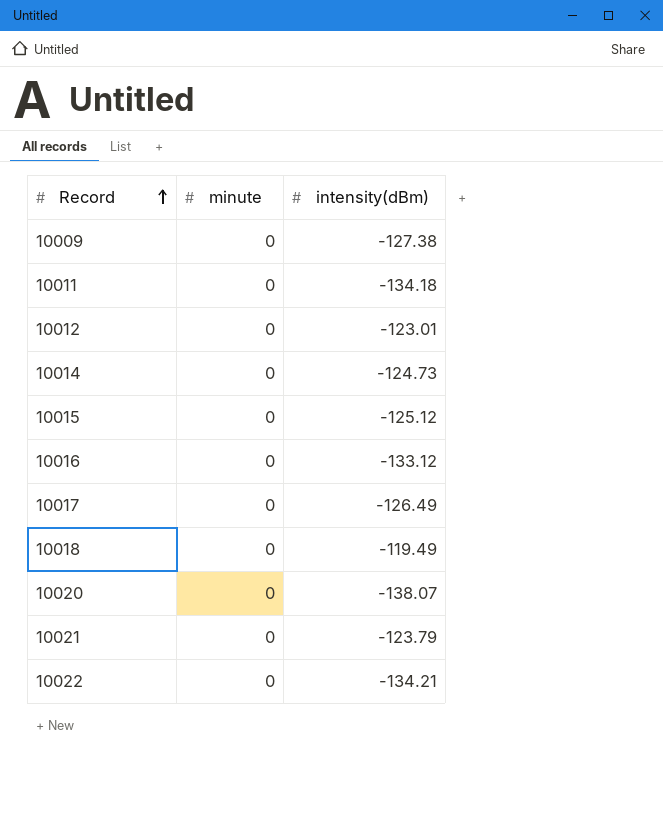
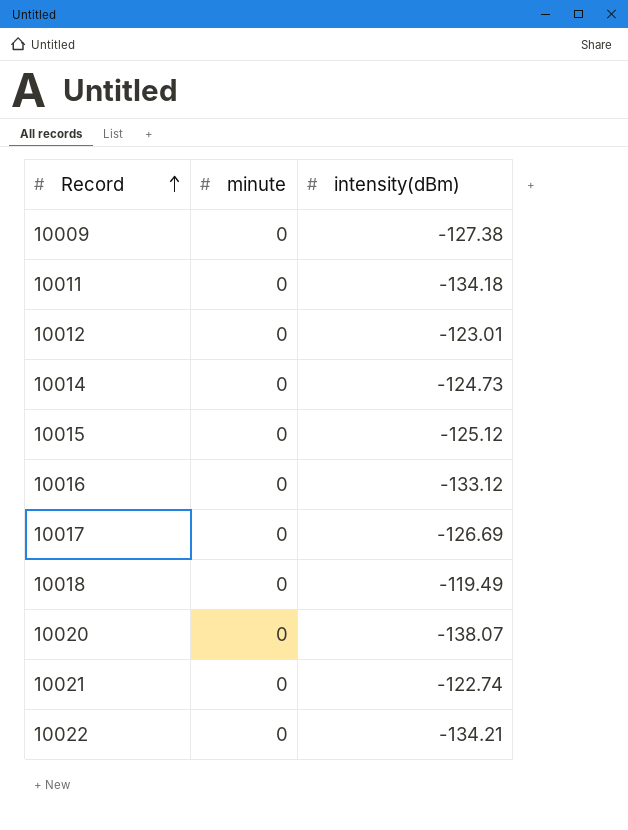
10017 | intensity(dBm): -126.49 -> -126.69
10021 | intensity(dBm): -123.79 -> -122.74

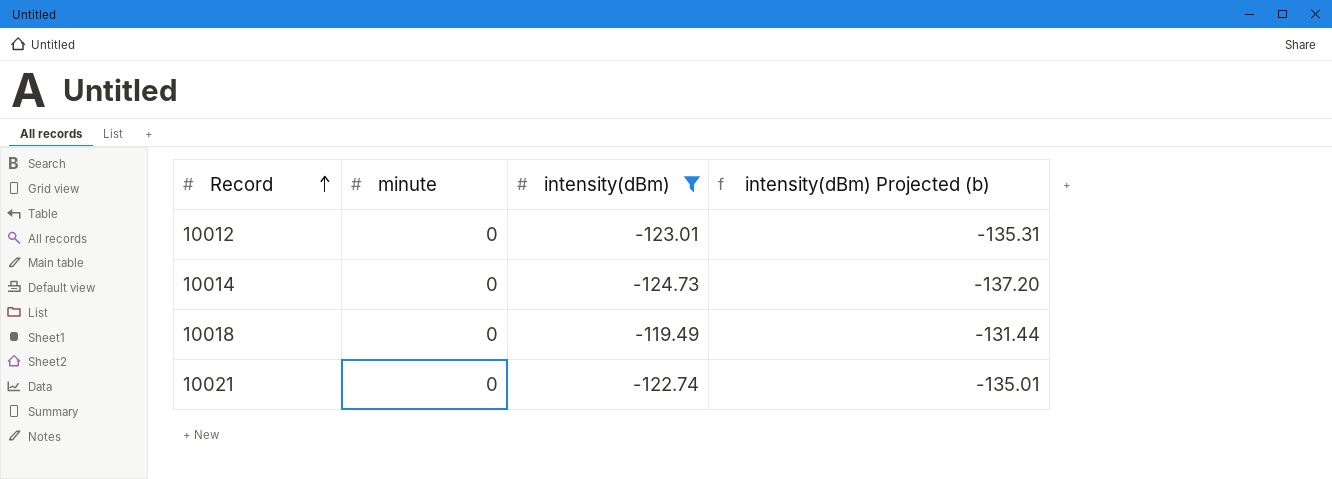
filter: none -> intensity(dBm) >= -124.73
column intensity(dBm) Projected (b) | formula: none -> [intensity(dBm)] * 1.1

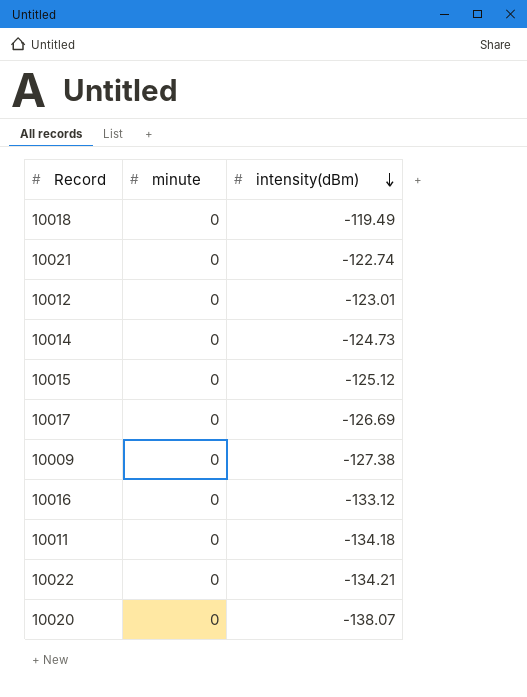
filter: intensity(dBm) >= -124.73 -> none
row order: Record ascending -> intensity(dBm) descending
column intensity(dBm) Projected (b) | formula: [intensity(dBm)] * 1.1 -> none

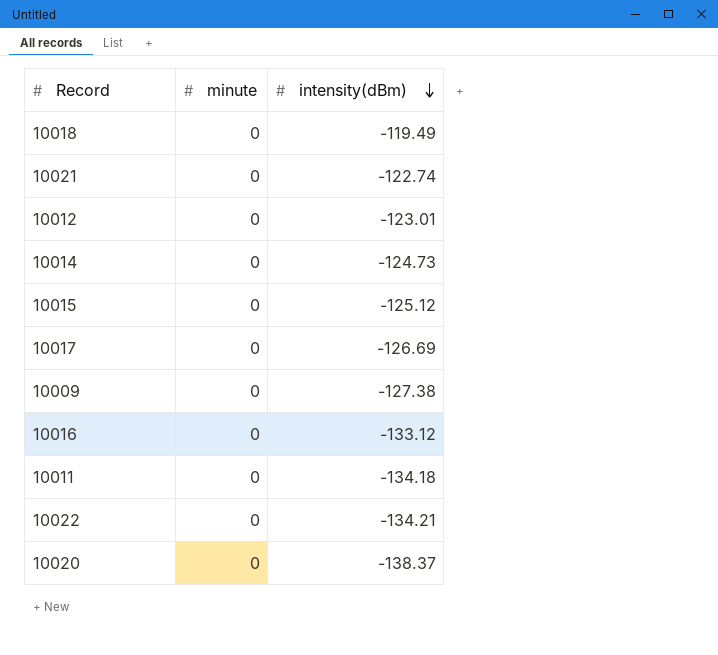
10020 | intensity(dBm): -138.07 -> -138.37

